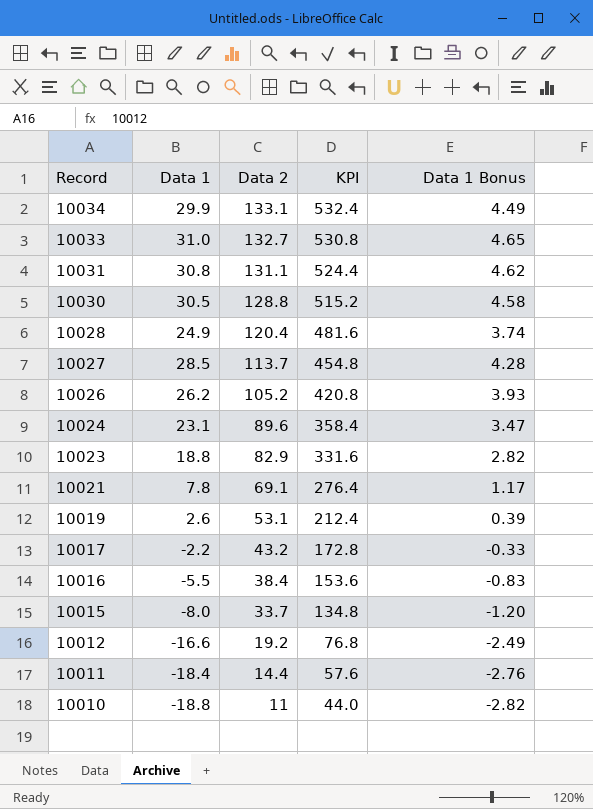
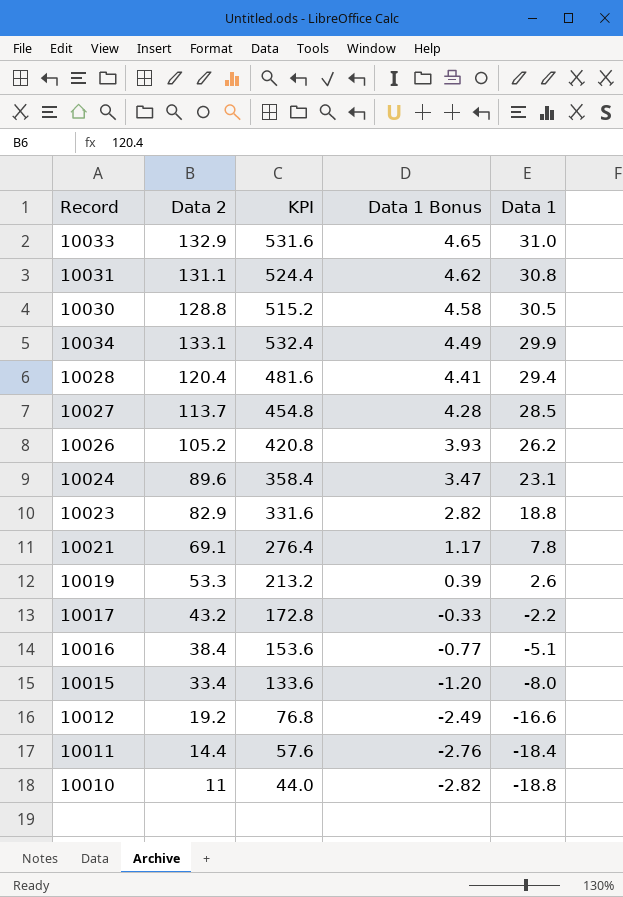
row order: Record descending -> Data 1 Bonus descending
column Data 1 | position: 2 -> 5
10033 | Data 2: 132.7 -> 132.9
10033 | KPI: 530.8 -> 531.6
10028 | Data 1 Bonus: 3.74 -> 4.41
10028 | Data 1: 24.9 -> 29.4
10019 | Data 2: 53.1 -> 53.3
10019 | KPI: 212.4 -> 213.2
10016 | Data 1 Bonus: -0.83 -> -0.77
10016 | Data 1: -5.5 -> -5.1
10015 | Data 2: 33.7 -> 33.4
10015 | KPI: 134.8 -> 133.6

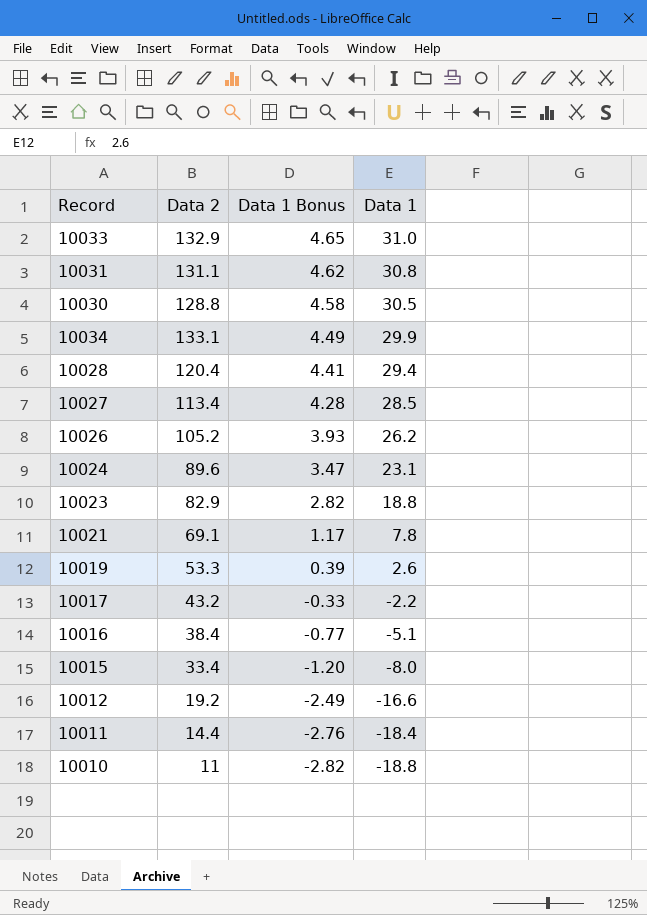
column KPI | formula: [Data 2] * 4 -> none
10027 | Data 2: 113.7 -> 113.4

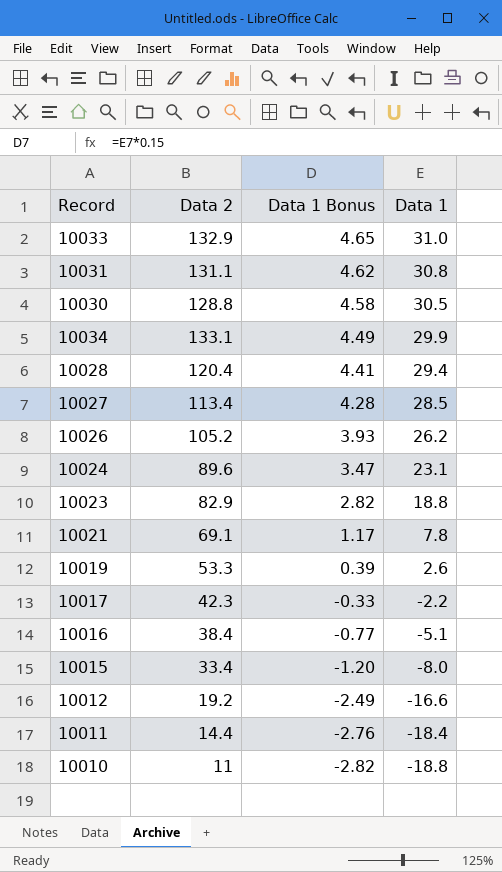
10017 | Data 2: 43.2 -> 42.3

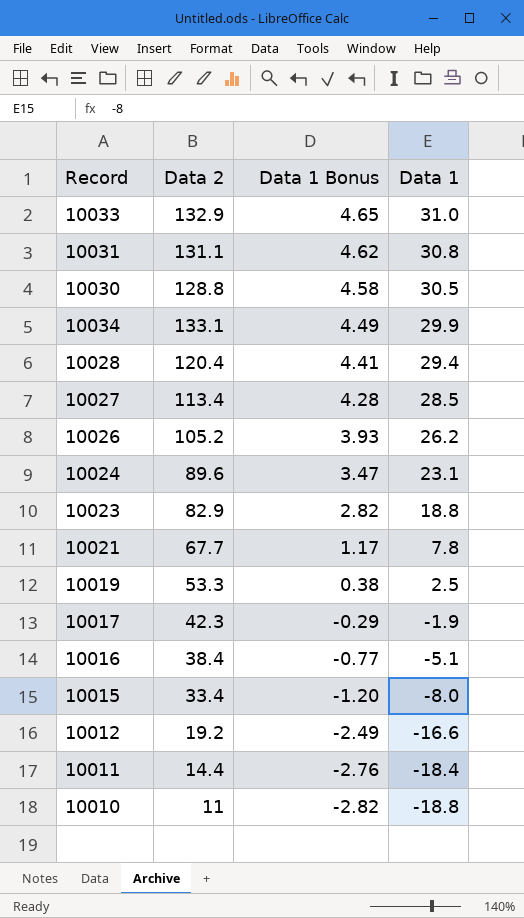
10021 | Data 2: 69.1 -> 67.7
10019 | Data 1 Bonus: 0.39 -> 0.38
10019 | Data 1: 2.6 -> 2.5
10017 | Data 1 Bonus: -0.33 -> -0.29
10017 | Data 1: -2.2 -> -1.9

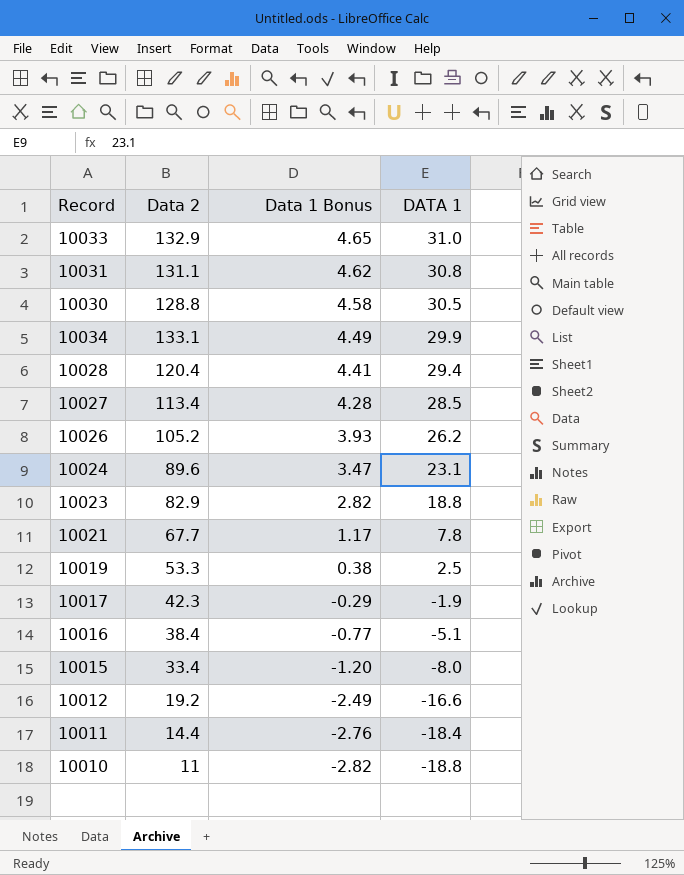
column name: Data 1 -> DATA 1

